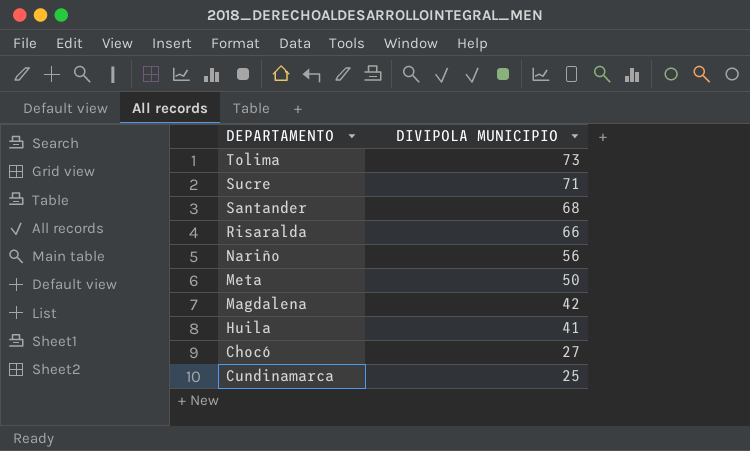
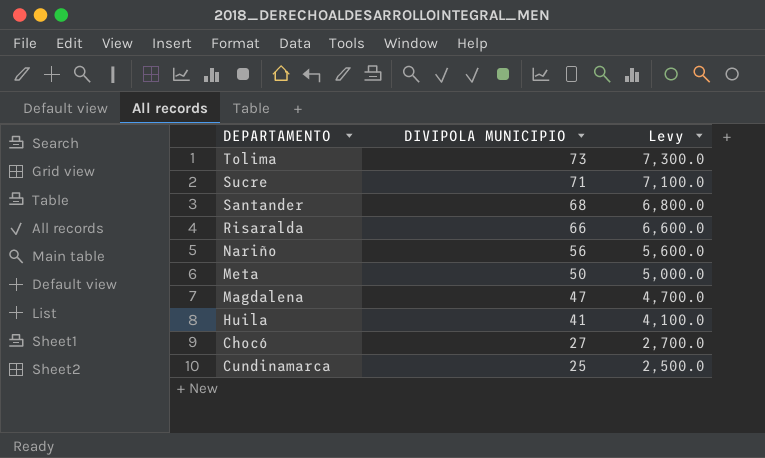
column Levy | formula: none -> [DIVIPOLA MUNICIPIO] * 100
Magdalena | DIVIPOLA MUNICIPIO: 42 -> 47

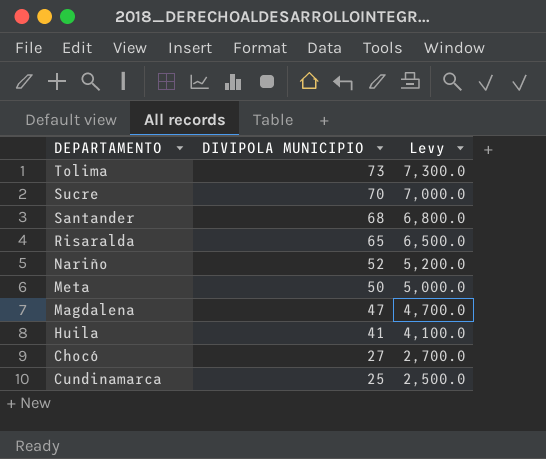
Sucre | DIVIPOLA MUNICIPIO: 71 -> 70
Sucre | Levy: 7,100.0 -> 7,000.0
Risaralda | DIVIPOLA MUNICIPIO: 66 -> 65
Risaralda | Levy: 6,600.0 -> 6,500.0
Nariño | DIVIPOLA MUNICIPIO: 56 -> 52
Nariño | Levy: 5,600.0 -> 5,200.0

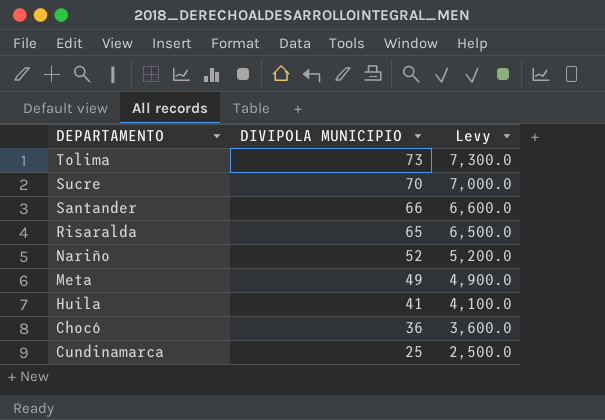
row Magdalena: 47 | 4,700.0 -> none
Santander | DIVIPOLA MUNICIPIO: 68 -> 66
Santander | Levy: 6,800.0 -> 6,600.0
Meta | DIVIPOLA MUNICIPIO: 50 -> 49
Meta | Levy: 5,000.0 -> 4,900.0
Chocó | DIVIPOLA MUNICIPIO: 27 -> 36
Chocó | Levy: 2,700.0 -> 3,600.0

